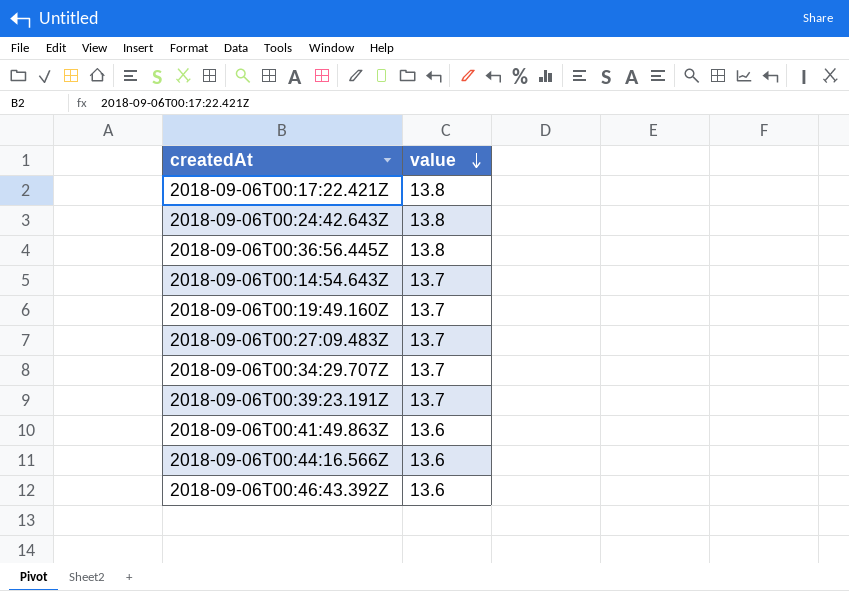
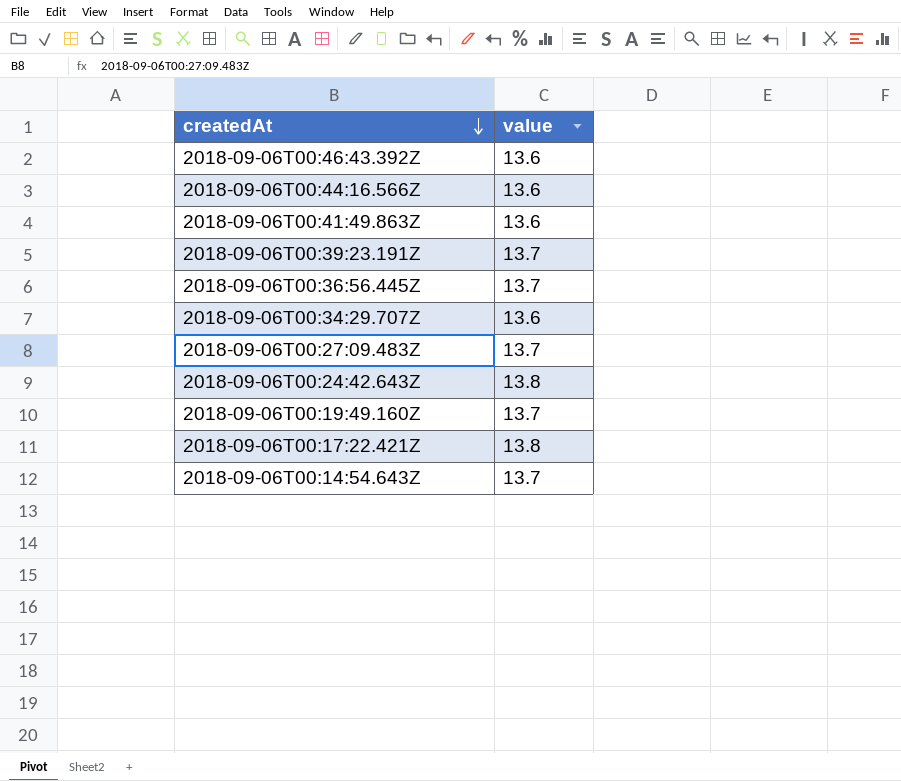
row order: value descending -> createdAt descending
2018-09-06T00:36:56.445Z | value: 13.8 -> 13.7
2018-09-06T00:34:29.707Z | value: 13.7 -> 13.6

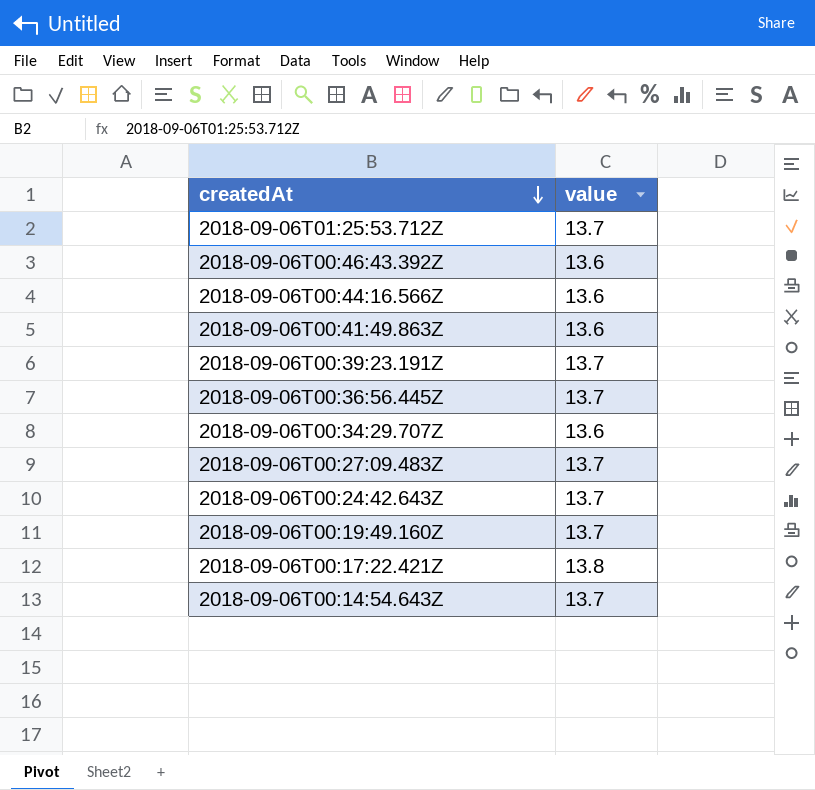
row 2018-09-06T01:25:53.712Z: none -> 13.7
2018-09-06T00:24:42.643Z | value: 13.8 -> 13.7

